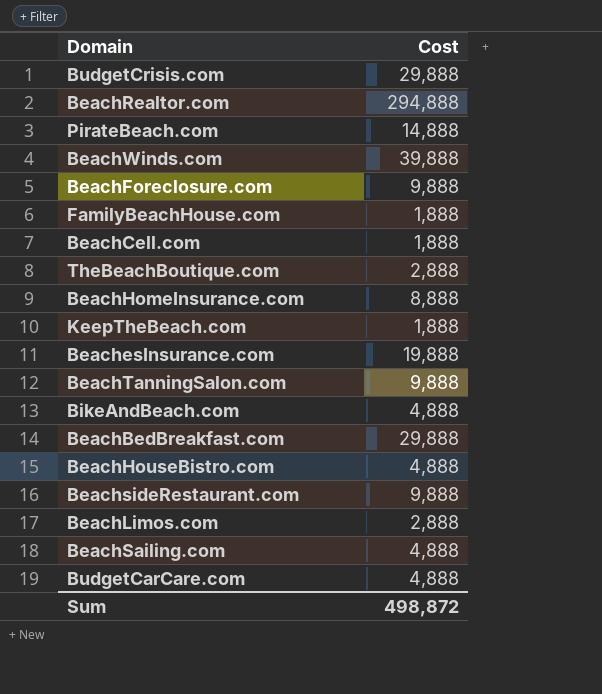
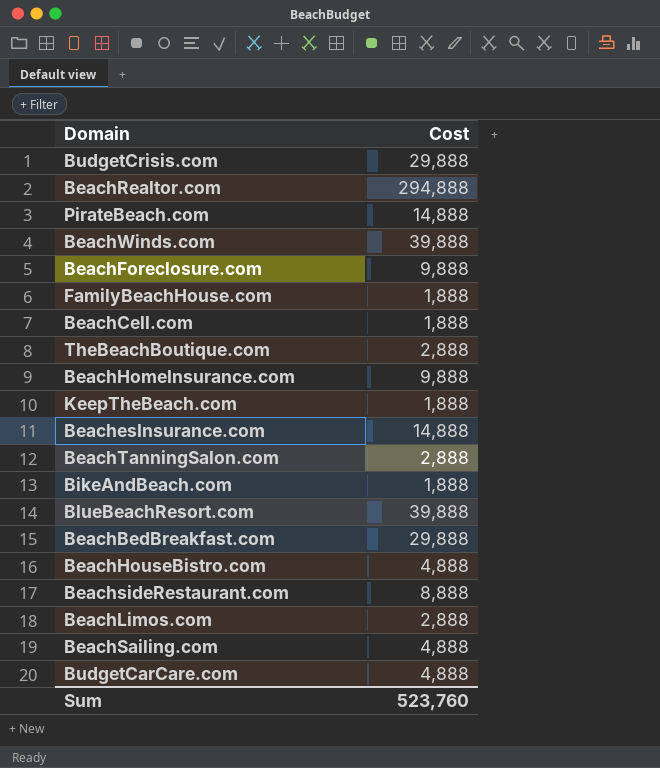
BeachHomeInsurance.com | Cost: 8,888 -> 9,888
BeachesInsurance.com | Cost: 19,888 -> 14,888
BeachTanningSalon.com | Cost: 9,888 -> 2,888
BikeAndBeach.com | Cost: 4,888 -> 1,888
row BlueBeachResort.com: none -> 39,888
BeachsideRestaurant.com | Cost: 9,888 -> 8,888
Sum | Cost: 498,872 -> 523,760

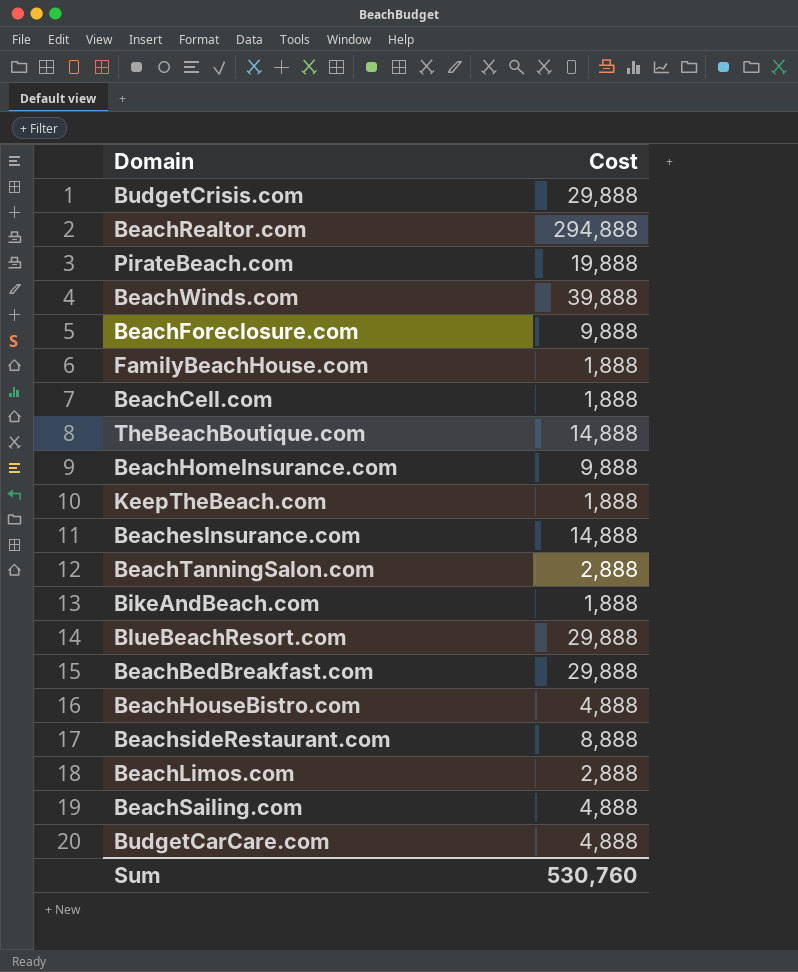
PirateBeach.com | Cost: 14,888 -> 19,888
TheBeachBoutique.com | Cost: 2,888 -> 14,888
BlueBeachResort.com | Cost: 39,888 -> 29,888
Sum | Cost: 523,760 -> 530,760

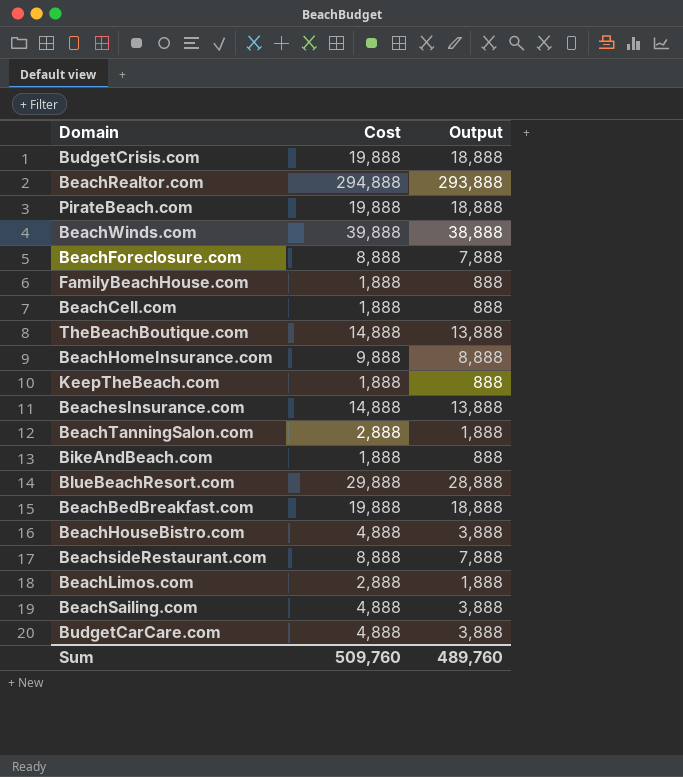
column Output | formula: none -> [Cost] - 1000
BudgetCrisis.com | Cost: 29,888 -> 19,888
BeachForeclosure.com | Cost: 9,888 -> 8,888
BeachBedBreakfast.com | Cost: 29,888 -> 19,888
Sum | Cost: 530,760 -> 509,760

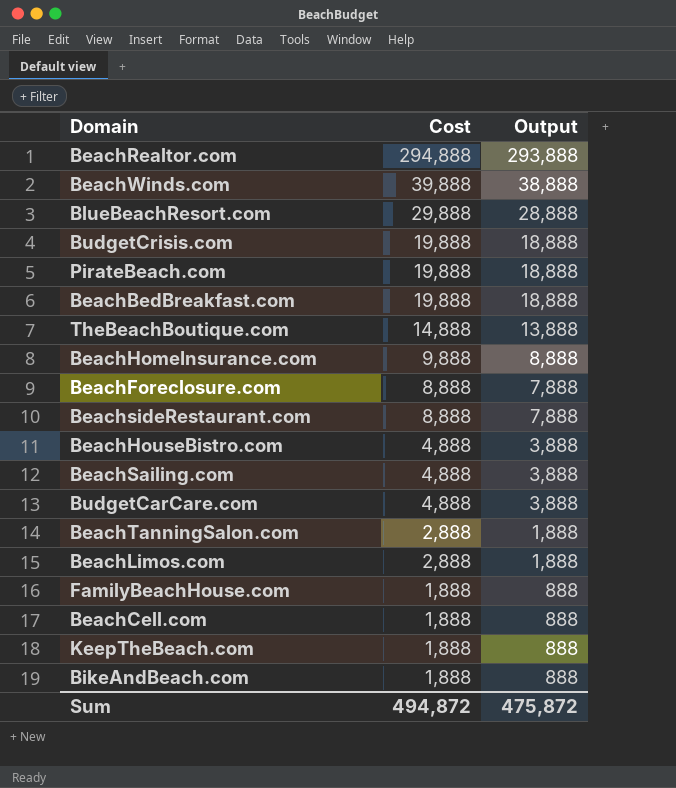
row order: none -> Cost descending
row BeachesInsurance.com: 14,888 | 13,888 -> none
Sum | Cost: 509,760 -> 494,872
Sum | Output: 489,760 -> 475,872

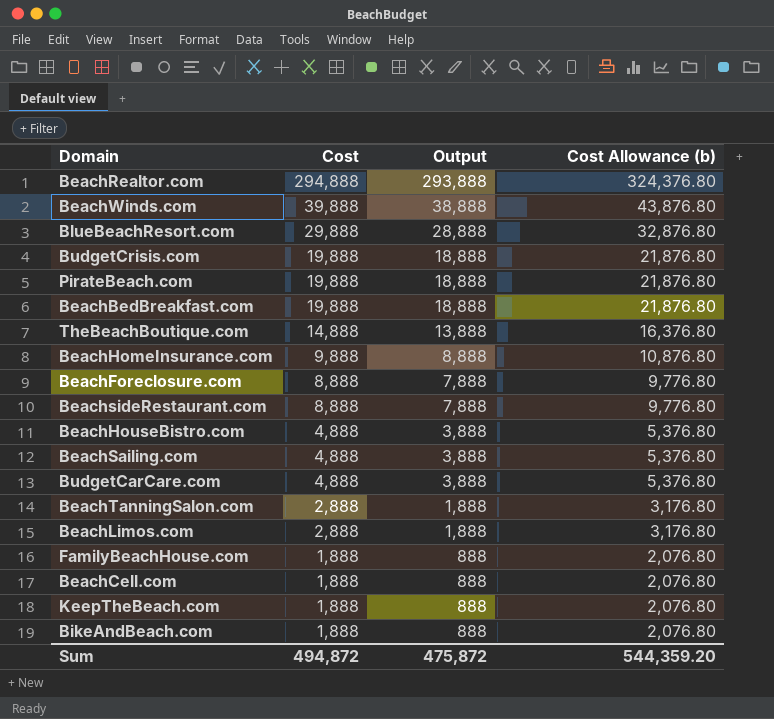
column Cost Allowance (b) | formula: none -> [Cost] * 1.1

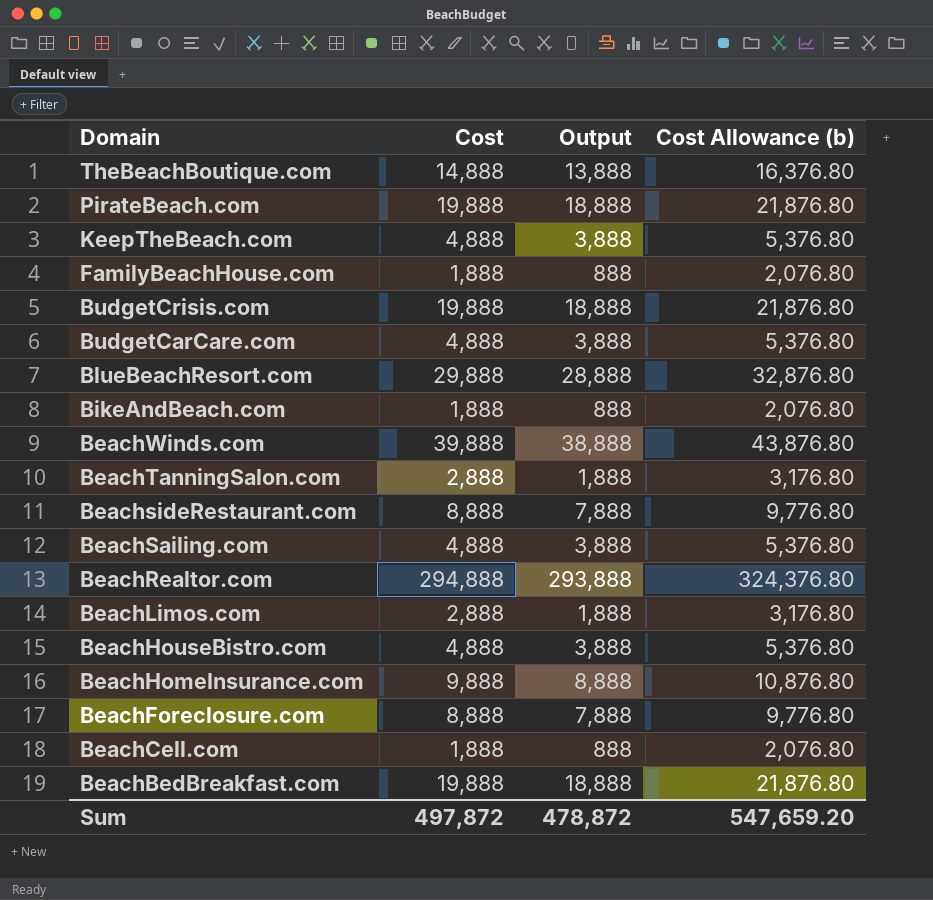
row order: Cost descending -> Domain descending
KeepTheBeach.com | Cost: 1,888 -> 4,888
KeepTheBeach.com | Output: 888 -> 3,888
KeepTheBeach.com | Cost Allowance (b): 2,076.80 -> 5,376.80
Sum | Cost: 494,872 -> 497,872
Sum | Output: 475,872 -> 478,872
Sum | Cost Allowance (b): 544,359.20 -> 547,659.20

